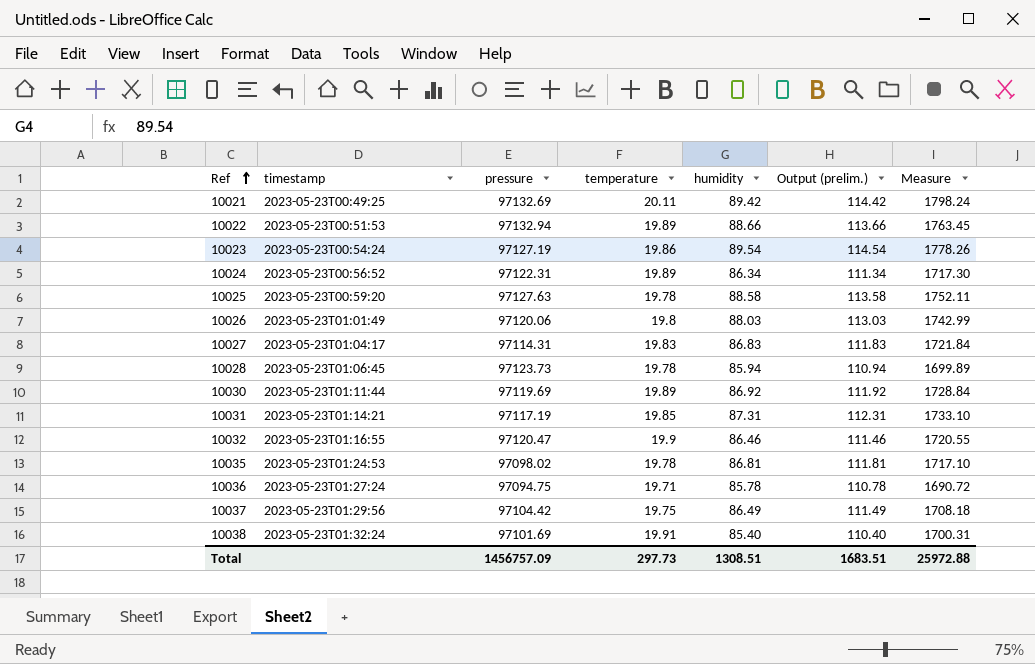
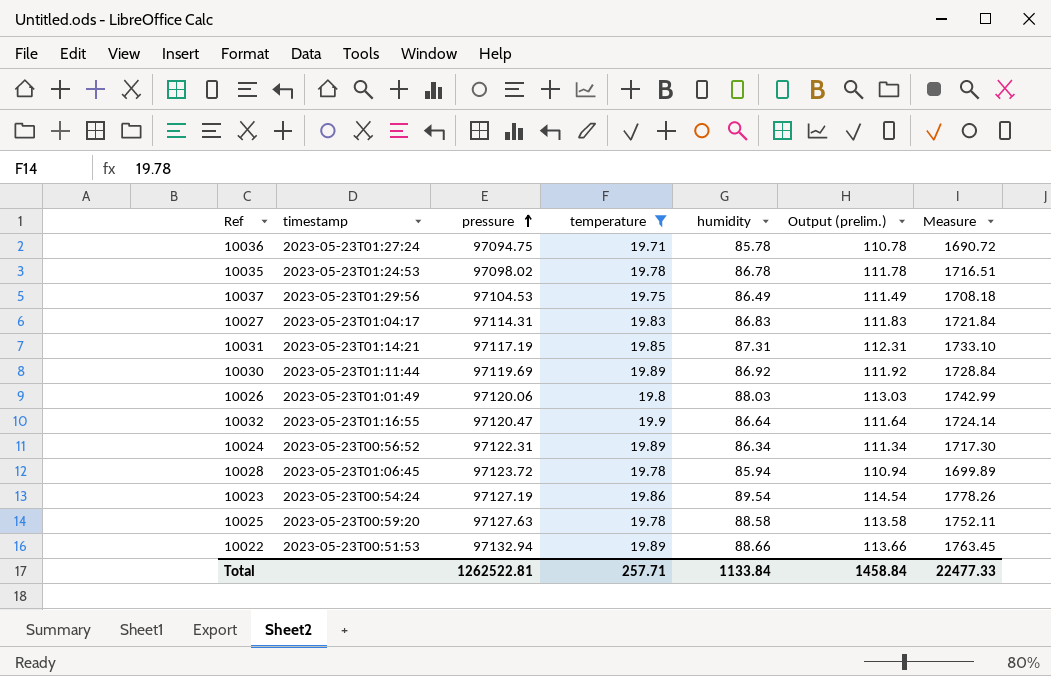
filter: none -> temperature <= 19.9
row order: Ref ascending -> pressure ascending
10035 | humidity: 86.81 -> 86.78
10035 | Output (prelim.): 111.81 -> 111.78
10035 | Measure: 1717.10 -> 1716.51
10037 | pressure: 97104.42 -> 97104.53
10032 | humidity: 86.46 -> 86.64
10032 | Output (prelim.): 111.46 -> 111.64
10032 | Measure: 1720.55 -> 1724.14
10028 | pressure: 97123.73 -> 97123.72
Total | pressure: 1456757.09 -> 1262522.81
Total | temperature: 297.73 -> 257.71
Total | humidity: 1308.51 -> 1133.84
Total | Output (prelim.): 1683.51 -> 1458.84
Total | Measure: 25972.88 -> 22477.33

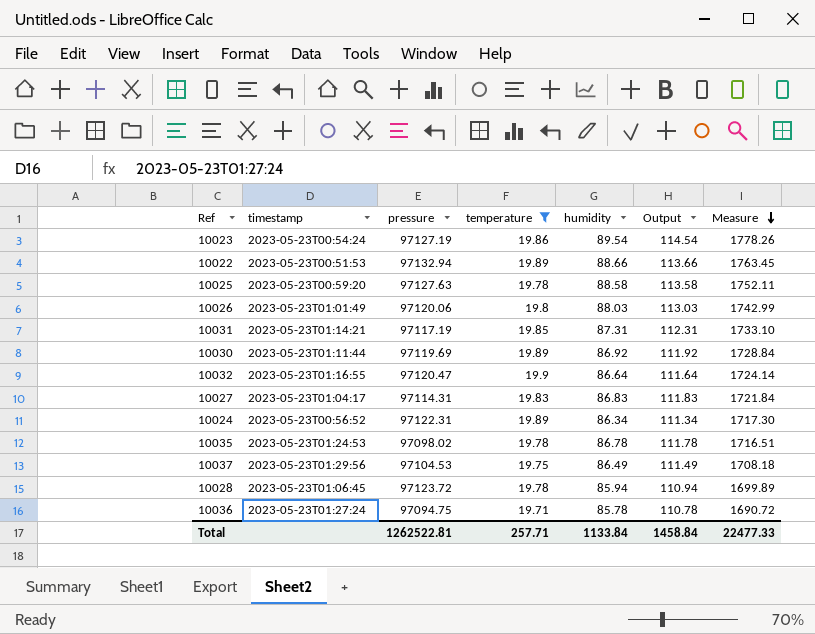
row order: pressure ascending -> Measure descending
column name: Output (prelim.) -> Output

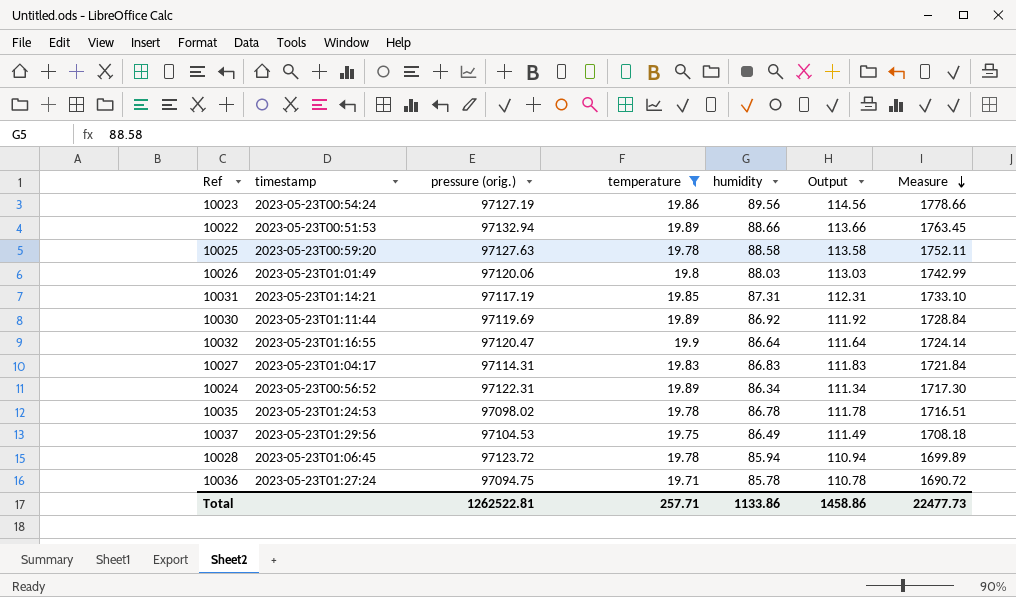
column name: pressure -> pressure (orig.)
10023 | humidity: 89.54 -> 89.56
10023 | Output: 114.54 -> 114.56
10023 | Measure: 1778.26 -> 1778.66
Total | humidity: 1133.84 -> 1133.86
Total | Output: 1458.84 -> 1458.86
Total | Measure: 22477.33 -> 22477.73

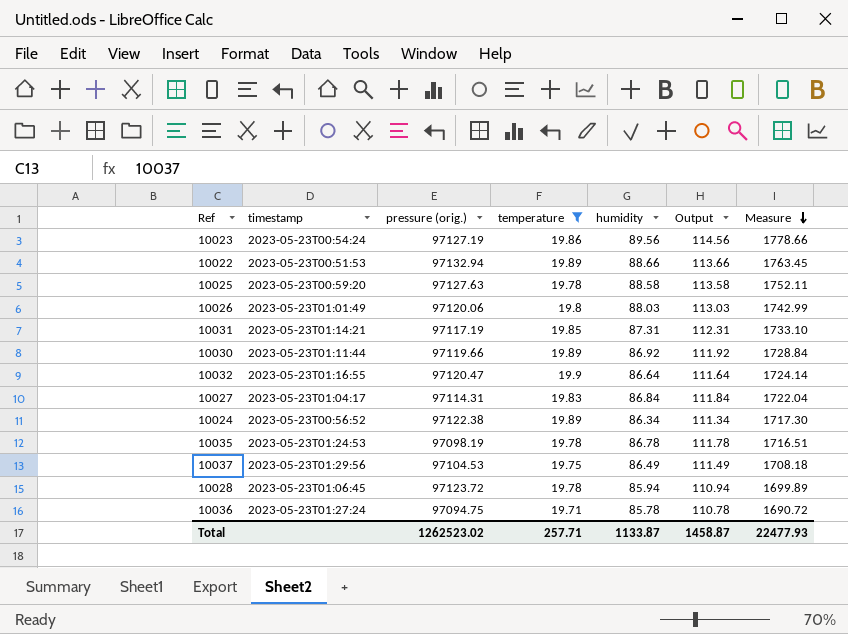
10030 | pressure (orig.): 97119.69 -> 97119.66
10027 | humidity: 86.83 -> 86.84
10027 | Output: 111.83 -> 111.84
10027 | Measure: 1721.84 -> 1722.04
10024 | pressure (orig.): 97122.31 -> 97122.38
10035 | pressure (orig.): 97098.02 -> 97098.19
Total | pressure (orig.): 1262522.81 -> 1262523.02
Total | humidity: 1133.86 -> 1133.87
Total | Output: 1458.86 -> 1458.87
Total | Measure: 22477.73 -> 22477.93

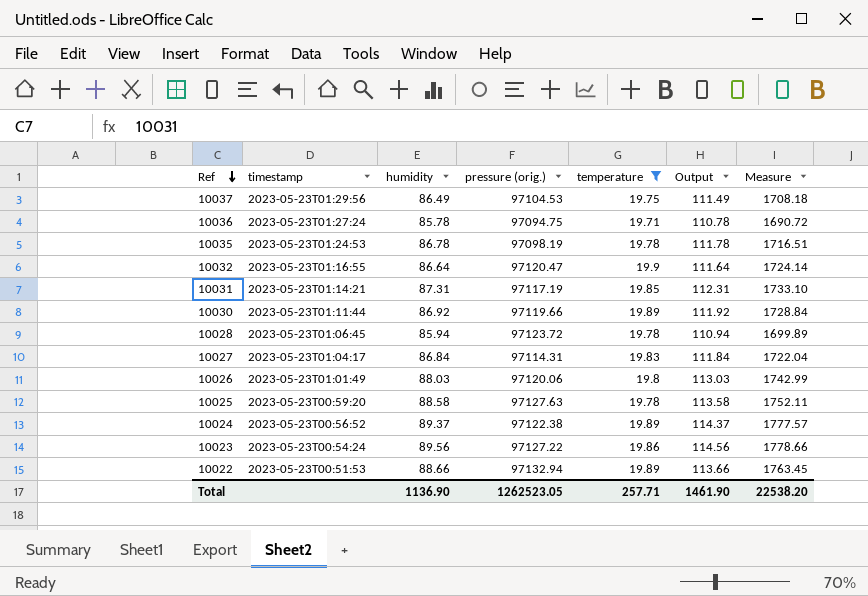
row order: Measure descending -> Ref descending
column humidity | position: 5 -> 3
10024 | humidity: 86.34 -> 89.37
10024 | Output: 111.34 -> 114.37
10024 | Measure: 1717.30 -> 1777.57
10023 | pressure (orig.): 97127.19 -> 97127.22
Total | humidity: 1133.87 -> 1136.90
Total | pressure (orig.): 1262523.02 -> 1262523.05
Total | Output: 1458.87 -> 1461.90
Total | Measure: 22477.93 -> 22538.20

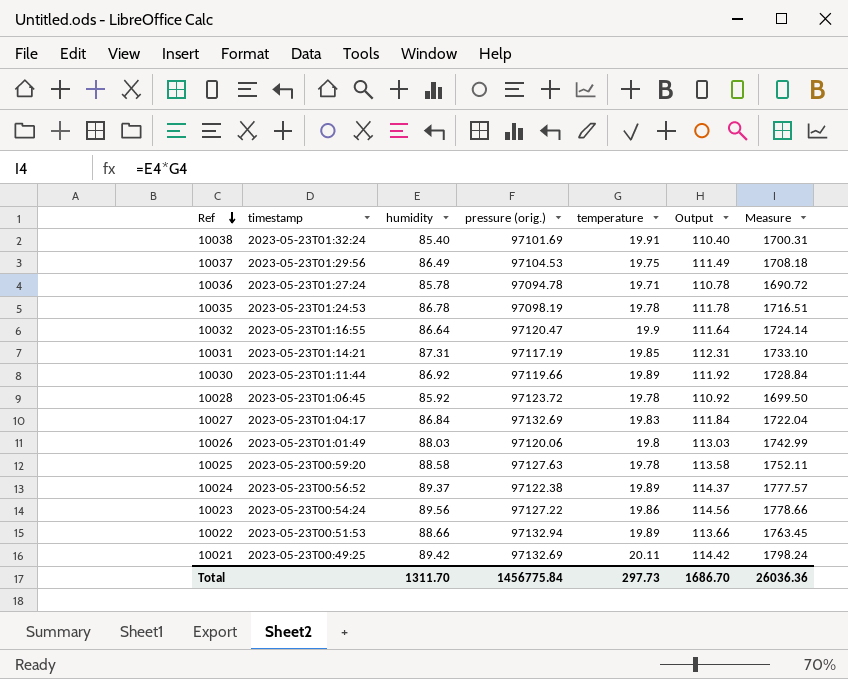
filter: temperature <= 19.9 -> none
10036 | pressure (orig.): 97094.75 -> 97094.78
10028 | humidity: 85.94 -> 85.92
10028 | Output: 110.94 -> 110.92
10028 | Measure: 1699.89 -> 1699.50
10027 | pressure (orig.): 97114.31 -> 97132.69
Total | humidity: 1136.90 -> 1311.70
Total | pressure (orig.): 1262523.05 -> 1456775.84
Total | temperature: 257.71 -> 297.73
Total | Output: 1461.90 -> 1686.70
Total | Measure: 22538.20 -> 26036.36

